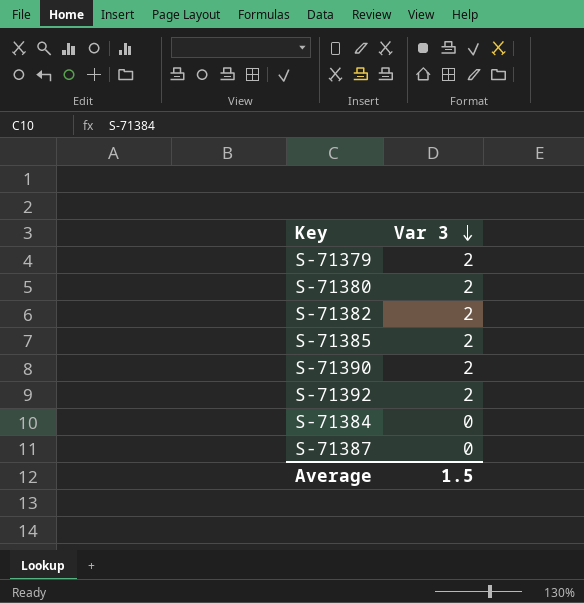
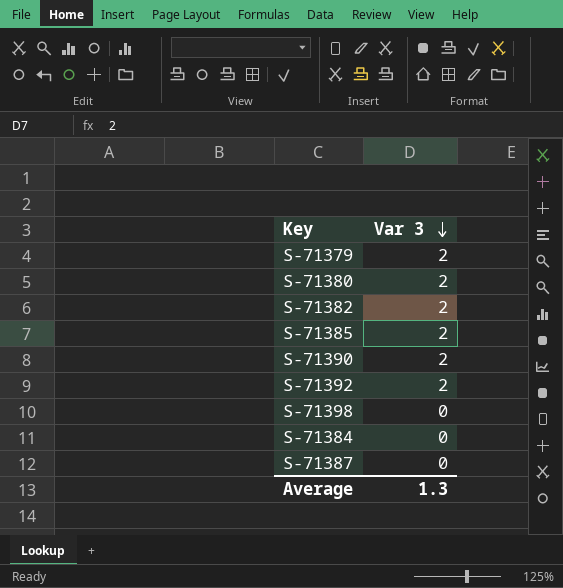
row S-71398: none -> 0
Average | Var 3: 1.5 -> 1.3

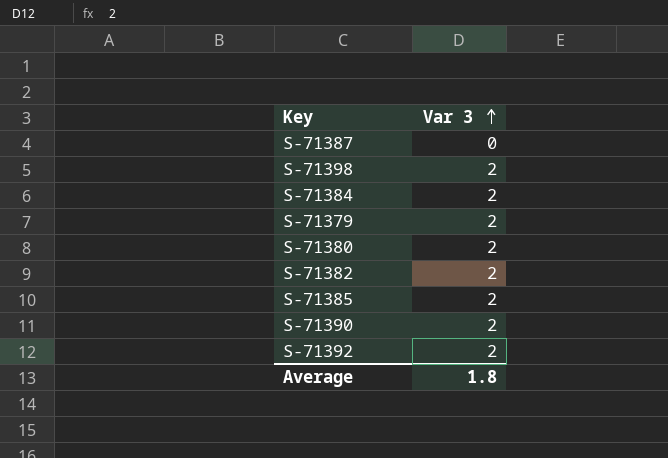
row order: Var 3 descending -> Var 3 ascending
S-71398 | Var 3: 0 -> 2
S-71384 | Var 3: 0 -> 2
Average | Var 3: 1.3 -> 1.8

